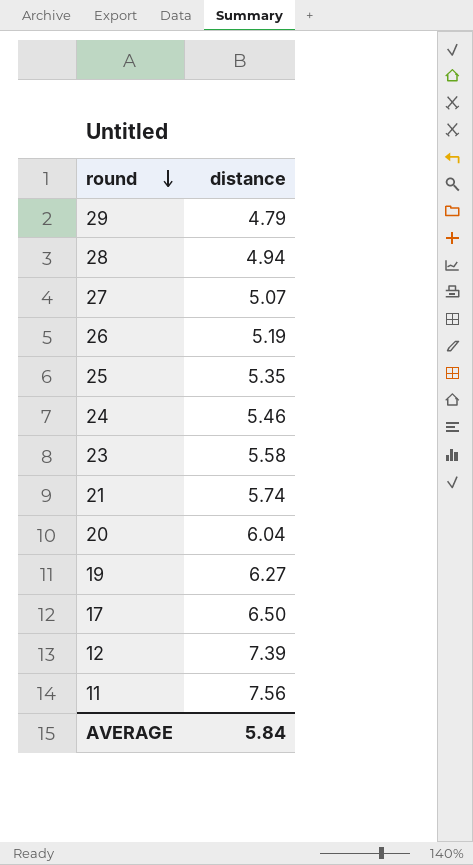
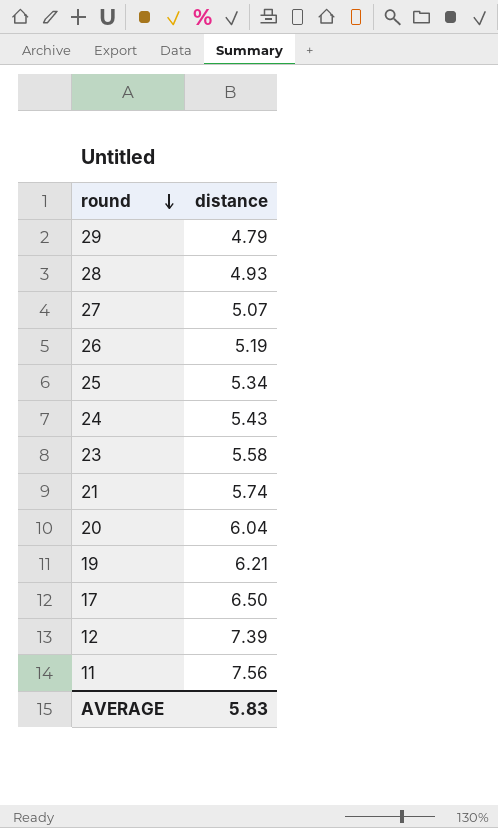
28 | distance: 4.94 -> 4.93
25 | distance: 5.35 -> 5.34
24 | distance: 5.46 -> 5.43
19 | distance: 6.27 -> 6.21
AVERAGE | distance: 5.84 -> 5.83

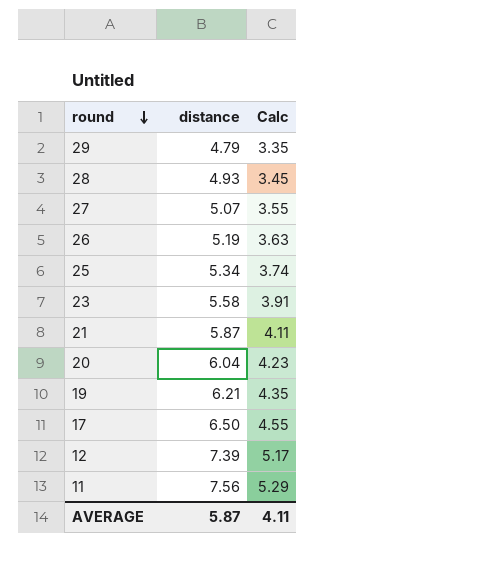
column Calc | formula: none -> [distance] * 0.7
row 24: 5.43 -> none
21 | distance: 5.74 -> 5.87
AVERAGE | distance: 5.83 -> 5.87

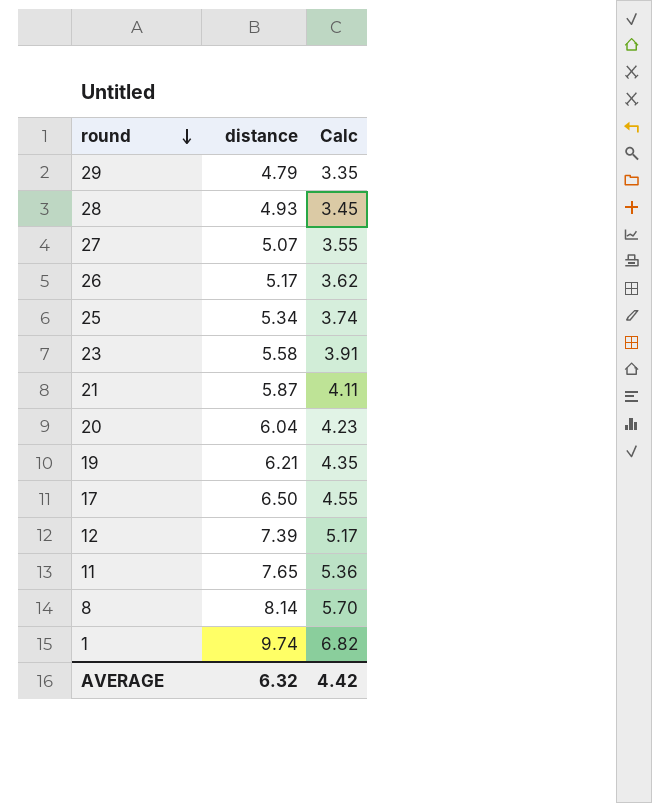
26 | distance: 5.19 -> 5.17
26 | Calc: 3.63 -> 3.62
11 | distance: 7.56 -> 7.65
11 | Calc: 5.29 -> 5.36
row 8: none -> 8.14 | 5.70
row 1: none -> 9.74 | 6.82
AVERAGE | distance: 5.87 -> 6.32
AVERAGE | Calc: 4.11 -> 4.42

